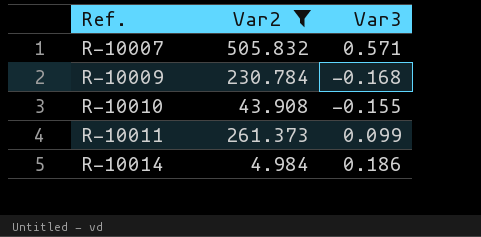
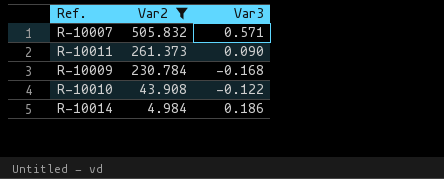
row order: Ref. ascending -> Var2 descending
R-10011 | Var3: 0.099 -> 0.090
R-10010 | Var3: -0.155 -> -0.122

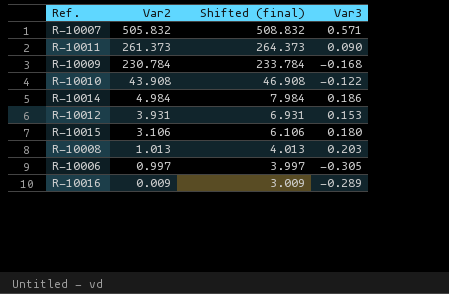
filter: Var2 >= 4.984 -> none
column Shifted (final) | formula: none -> [Var2] + 3

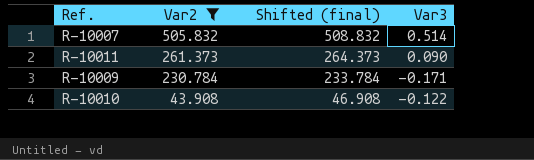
filter: none -> Var2 >= 43.908
R-10007 | Var3: 0.571 -> 0.514
R-10009 | Var3: -0.168 -> -0.171

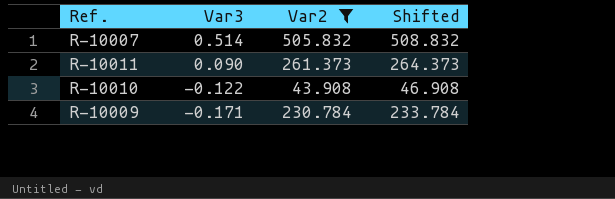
row order: Var2 descending -> Var3 descending
column Var3 | position: 4 -> 2
column name: Shifted (final) -> Shifted

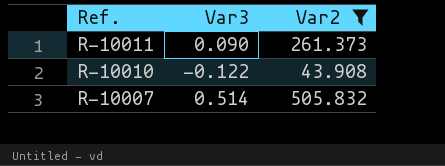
row order: Var3 descending -> Ref. descending
column Shifted | formula: [Var2] + 3 -> none
row R-10009: -0.171 | 230.784 | 233.784 -> none

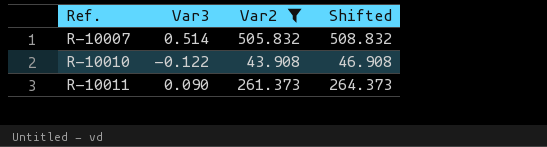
row order: Ref. descending -> Ref. ascending
column Shifted | formula: none -> [Var2] + 3

